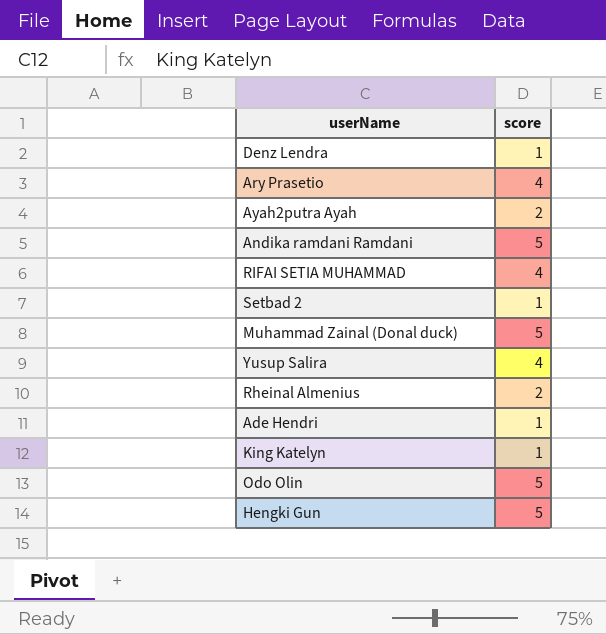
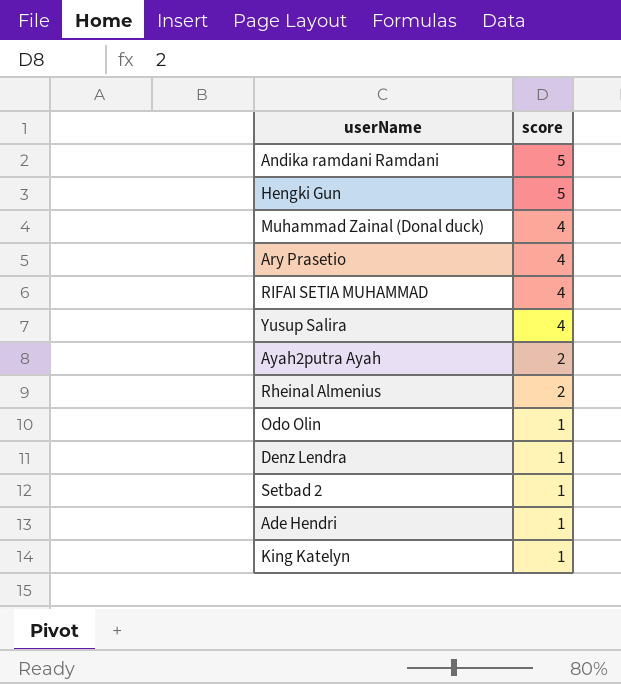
row order: none -> score descending
Muhammad Zainal (Donal duck) | score: 5 -> 4
Odo Olin | score: 5 -> 1

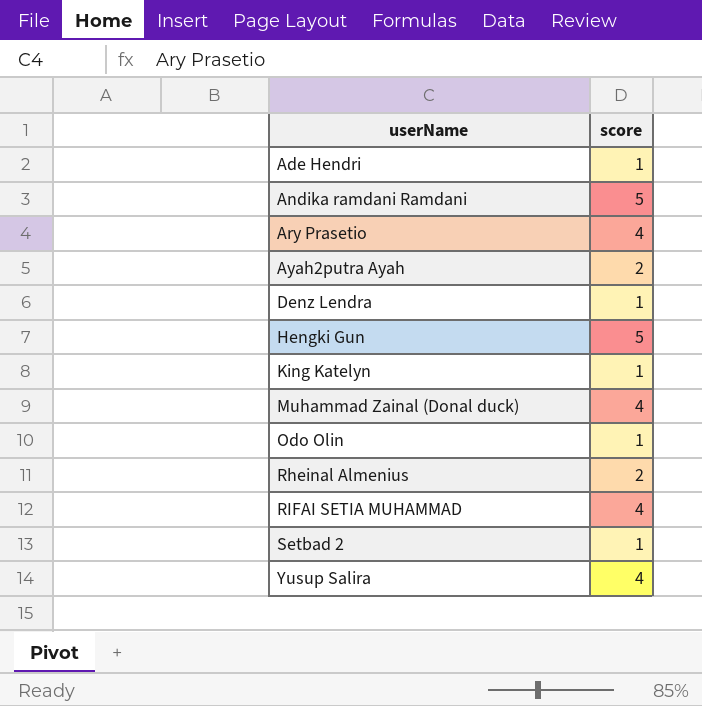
row order: score descending -> userName ascending

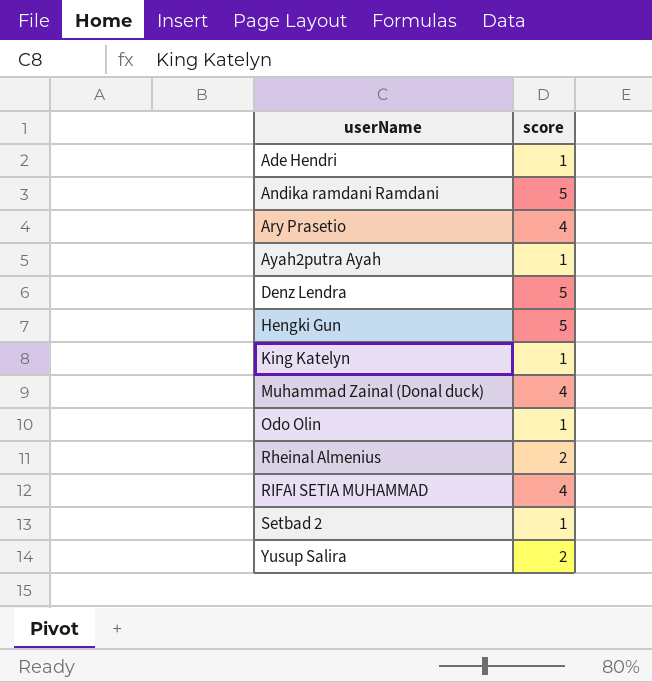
Ayah2putra Ayah | score: 2 -> 1
Denz Lendra | score: 1 -> 5
Yusup Salira | score: 4 -> 2

